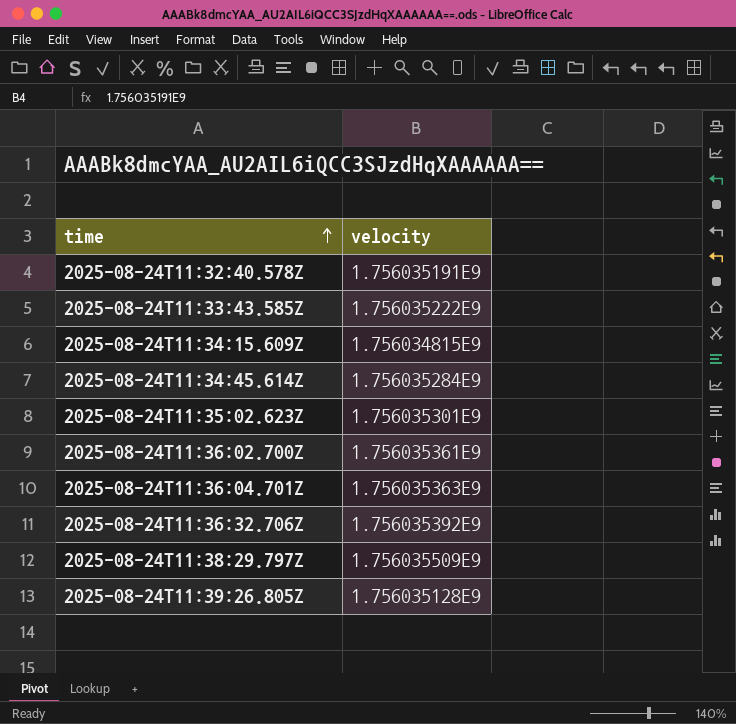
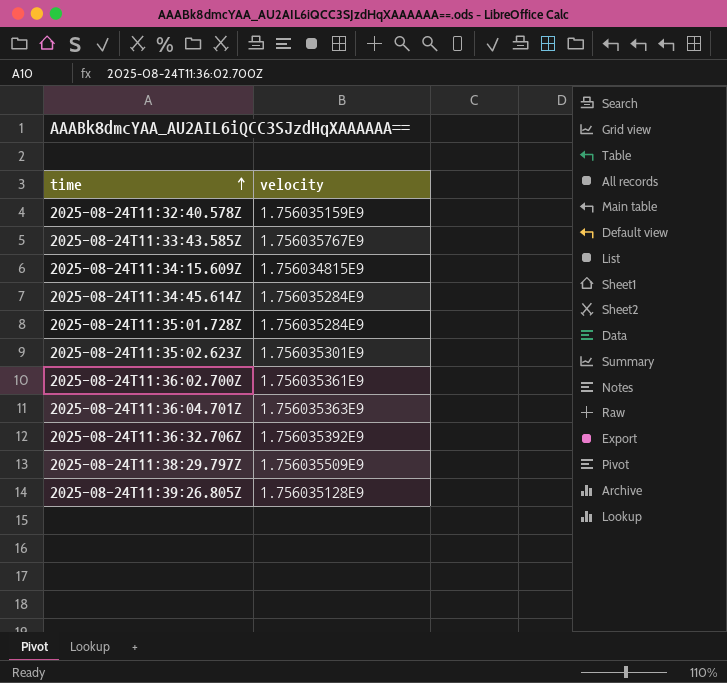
2025-08-24T11:32:40.578Z | velocity: 1.756035191E9 -> 1.756035159E9
2025-08-24T11:33:43.585Z | velocity: 1.756035222E9 -> 1.756035767E9
row 2025-08-24T11:35:01.728Z: none -> 1.756035284E9

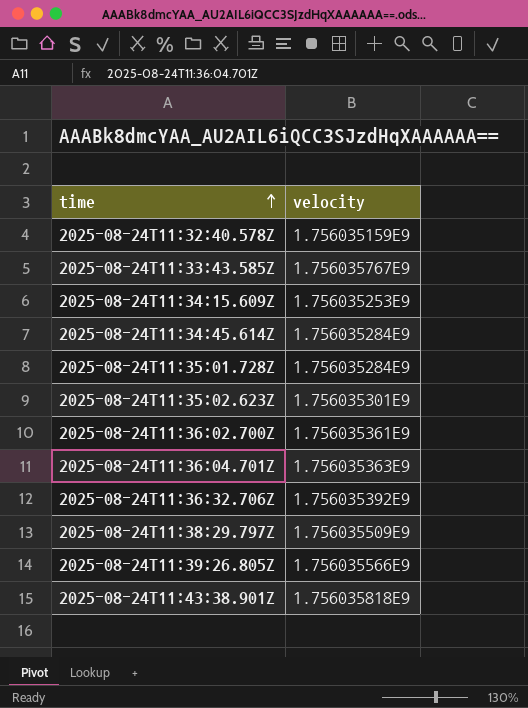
2025-08-24T11:34:15.609Z | velocity: 1.756034815E9 -> 1.756035253E9
2025-08-24T11:39:26.805Z | velocity: 1.756035128E9 -> 1.756035566E9
row 2025-08-24T11:43:38.901Z: none -> 1.756035818E9

